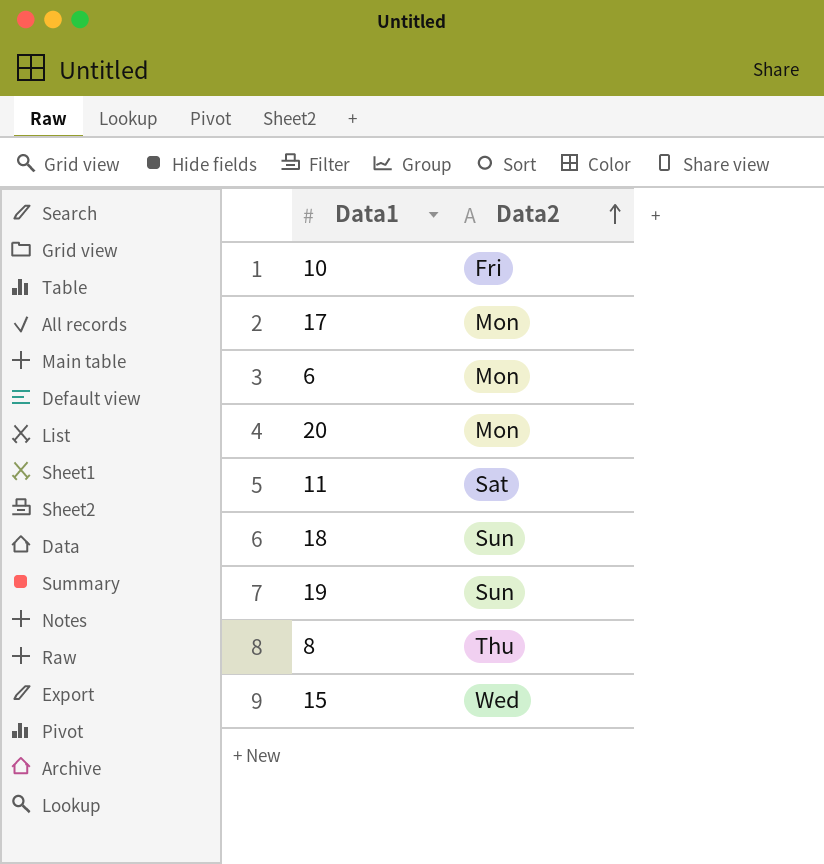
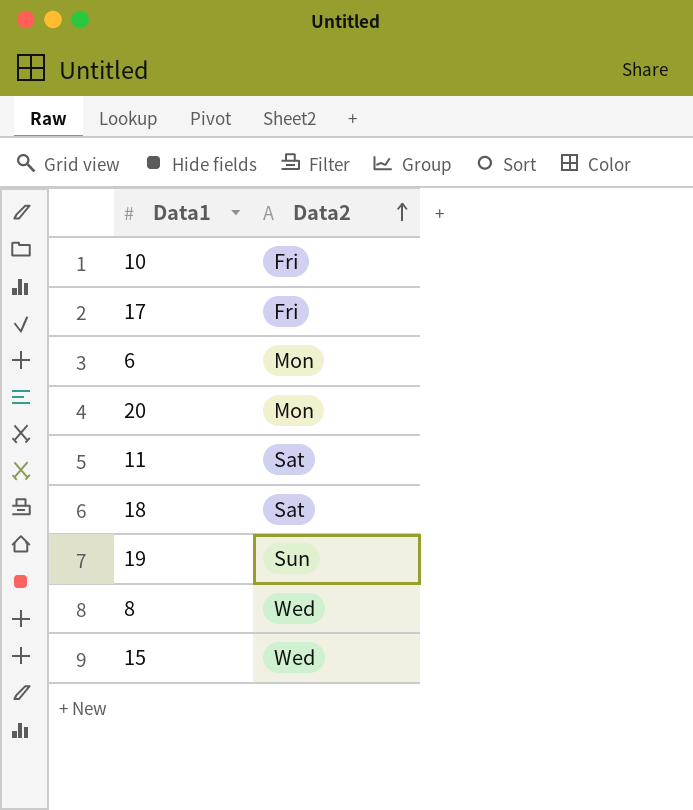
17 | Data2: Mon -> Fri
18 | Data2: Sun -> Sat
8 | Data2: Thu -> Wed

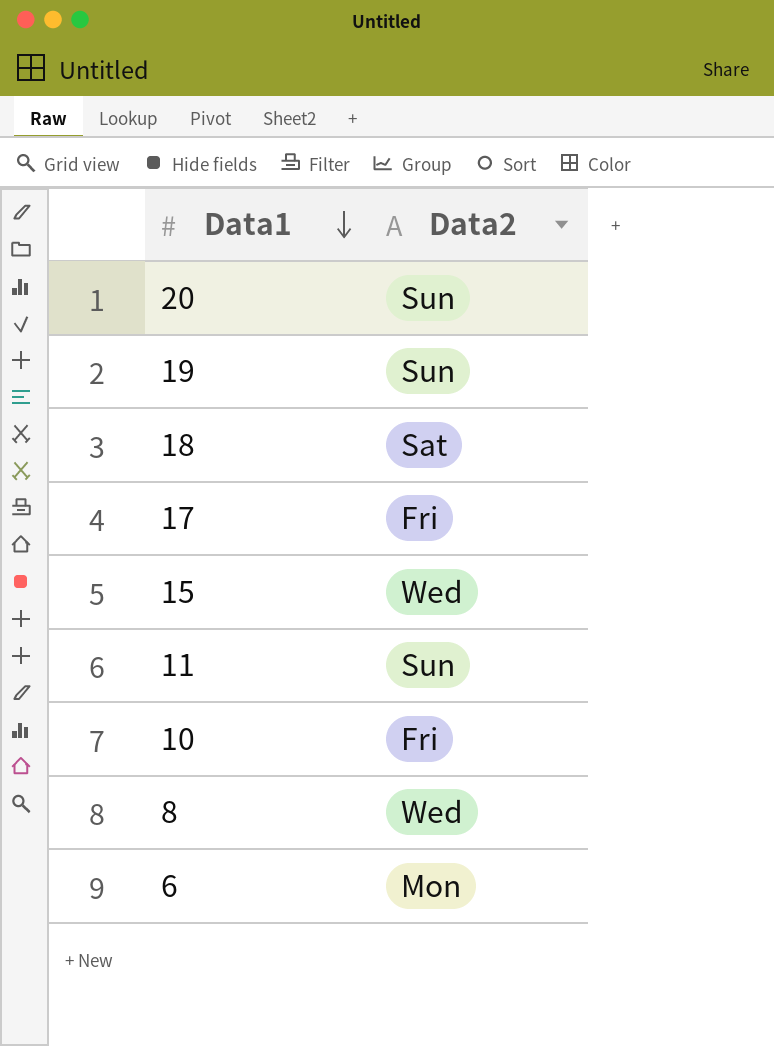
row order: Data2 ascending -> Data1 descending
20 | Data2: Mon -> Sun
11 | Data2: Sat -> Sun

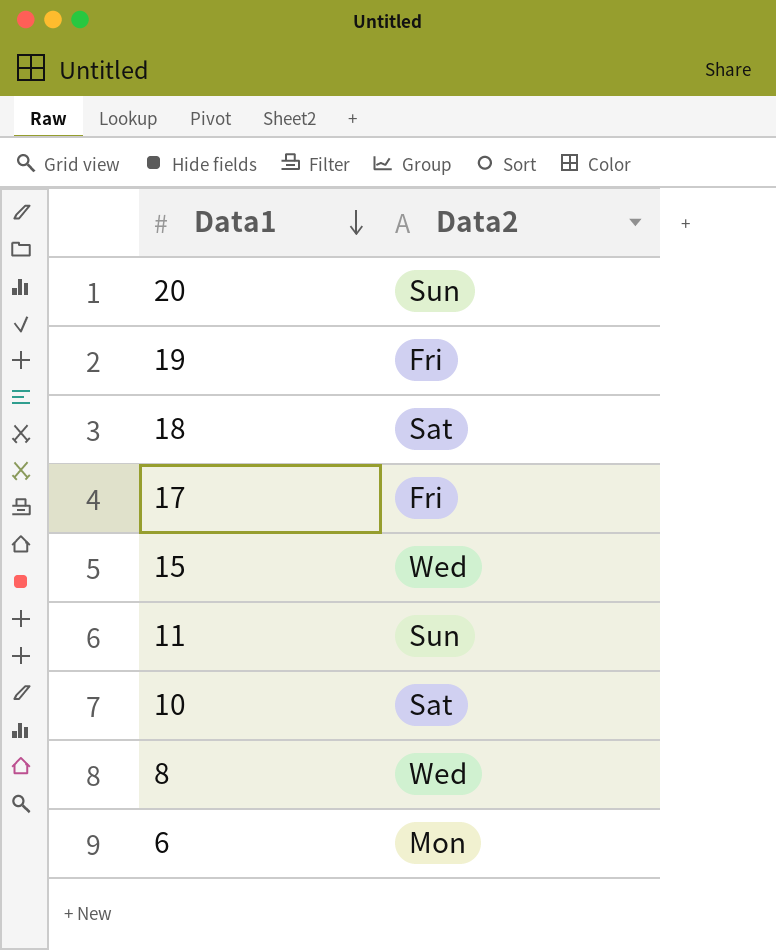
19 | Data2: Sun -> Fri
10 | Data2: Fri -> Sat

